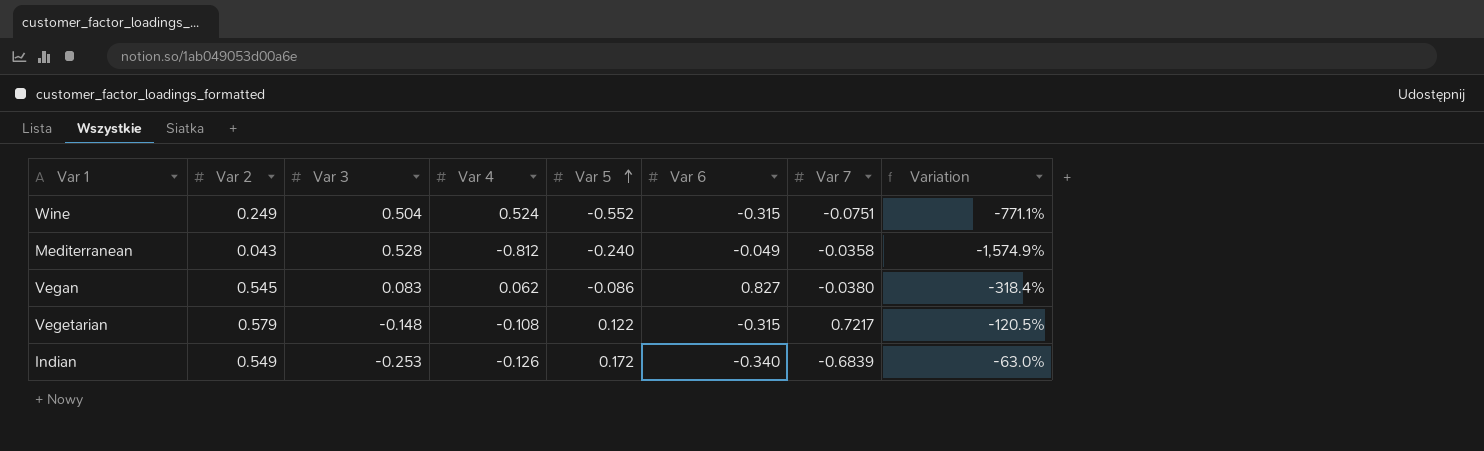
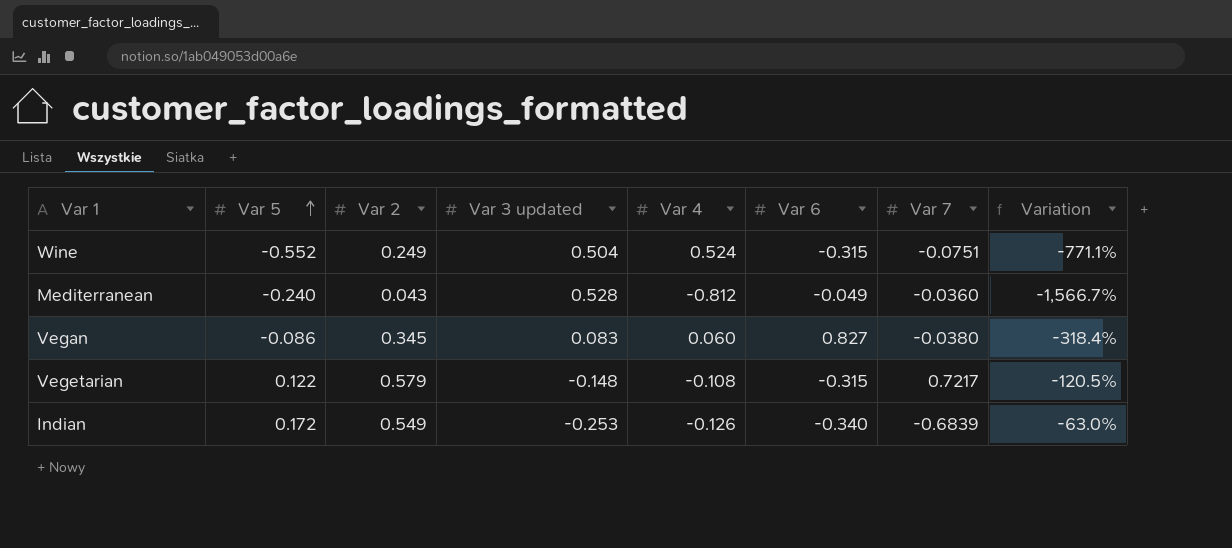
column Var 5 | position: 5 -> 2
column name: Var 3 -> Var 3 updated
Mediterranean | Var 7: -0.0358 -> -0.0360
Mediterranean | Variation: -1,574.9% -> -1,566.7%
Vegan | Var 2: 0.545 -> 0.345
Vegan | Var 4: 0.062 -> 0.060

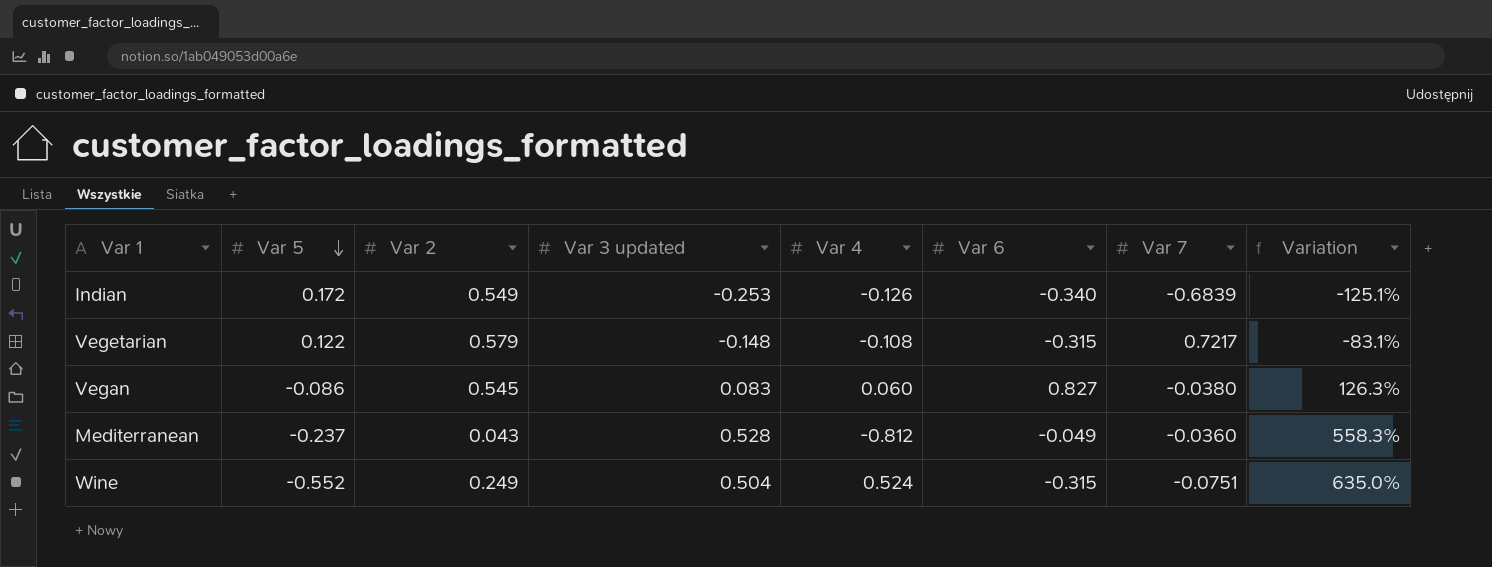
row order: Var 5 ascending -> Var 5 descending
column Variation | formula: ([Var 3 updated] - [Var 7]) / [Var 7] -> ([Var 5] - [Var 7]) / [Var 7]
Vegan | Var 2: 0.345 -> 0.545
Mediterranean | Var 5: -0.240 -> -0.237

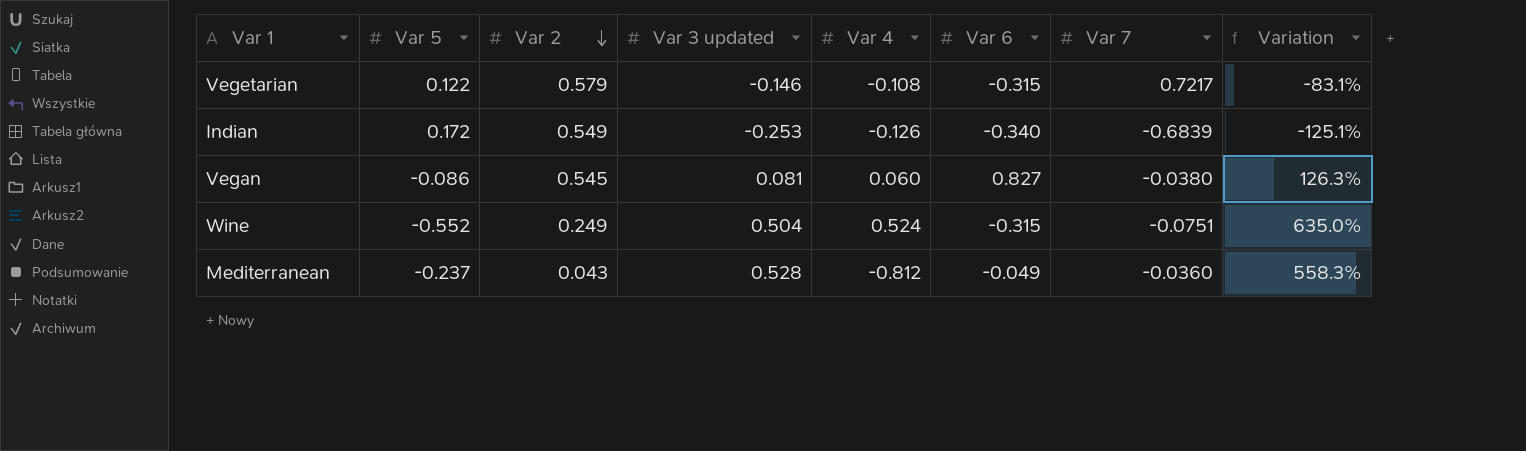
row order: Var 5 descending -> Var 2 descending
Vegetarian | Var 3 updated: -0.148 -> -0.146
Vegan | Var 3 updated: 0.083 -> 0.081

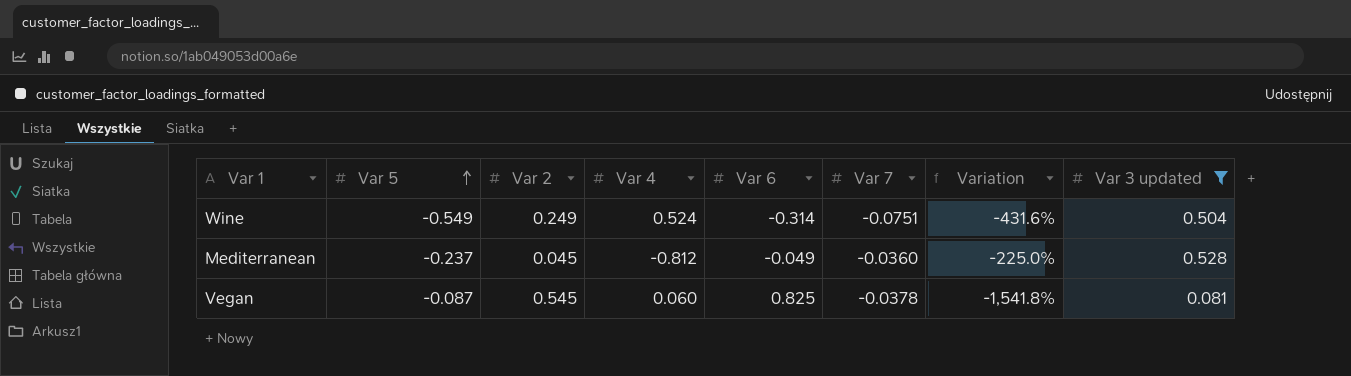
filter: none -> Var 3 updated >= 0.081
row order: Var 2 descending -> Var 5 ascending
column Variation | formula: ([Var 5] - [Var 7]) / [Var 7] -> ([Var 2] - [Var 7]) / [Var 7]
column Var 3 updated | position: 4 -> 8
Wine | Var 5: -0.552 -> -0.549
Wine | Var 6: -0.315 -> -0.314
Mediterranean | Var 2: 0.043 -> 0.045
Vegan | Var 5: -0.086 -> -0.087
Vegan | Var 6: 0.827 -> 0.825
Vegan | Var 7: -0.0380 -> -0.0378

